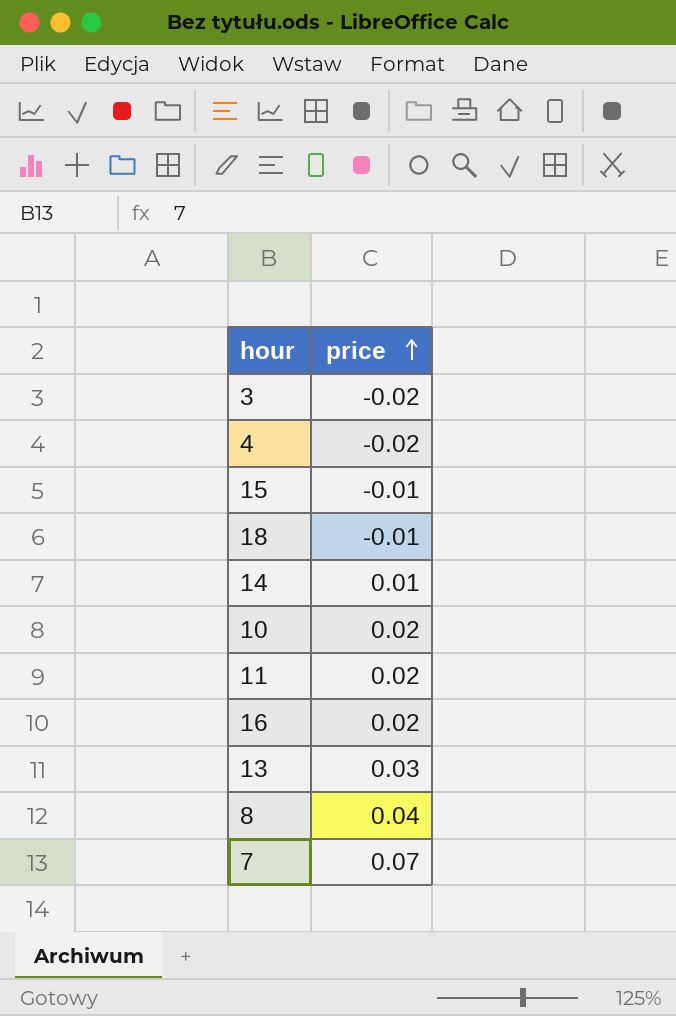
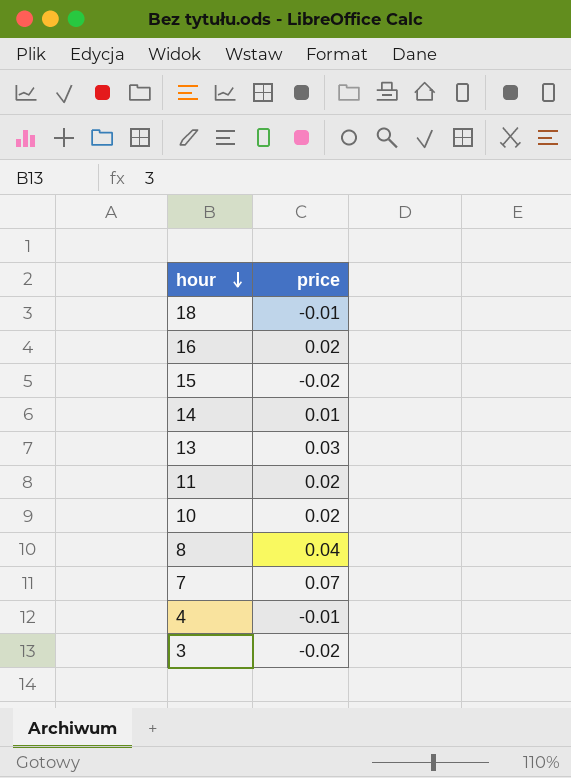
row order: price ascending -> hour descending
15 | price: -0.01 -> -0.02
4 | price: -0.02 -> -0.01

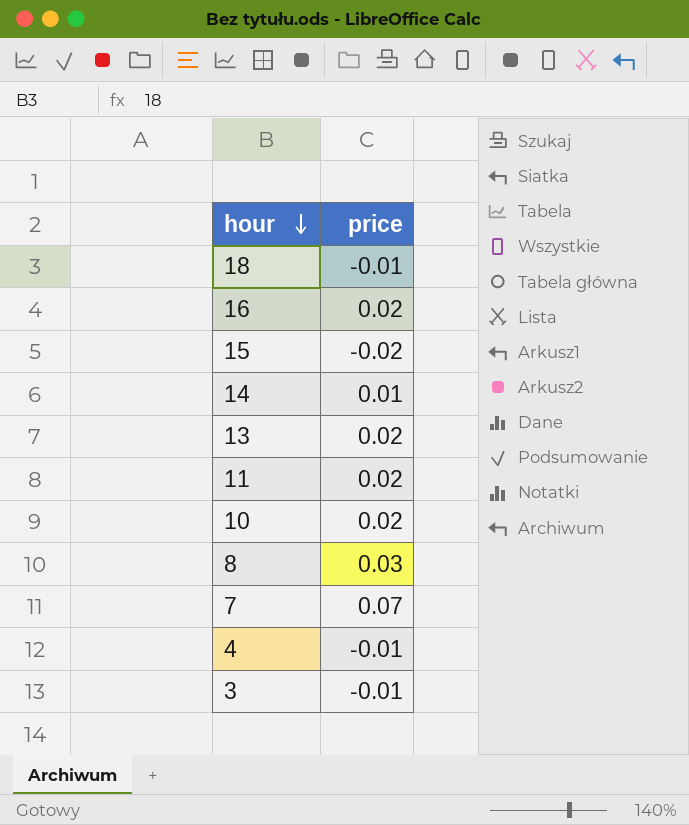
13 | price: 0.03 -> 0.02
8 | price: 0.04 -> 0.03
3 | price: -0.02 -> -0.01

